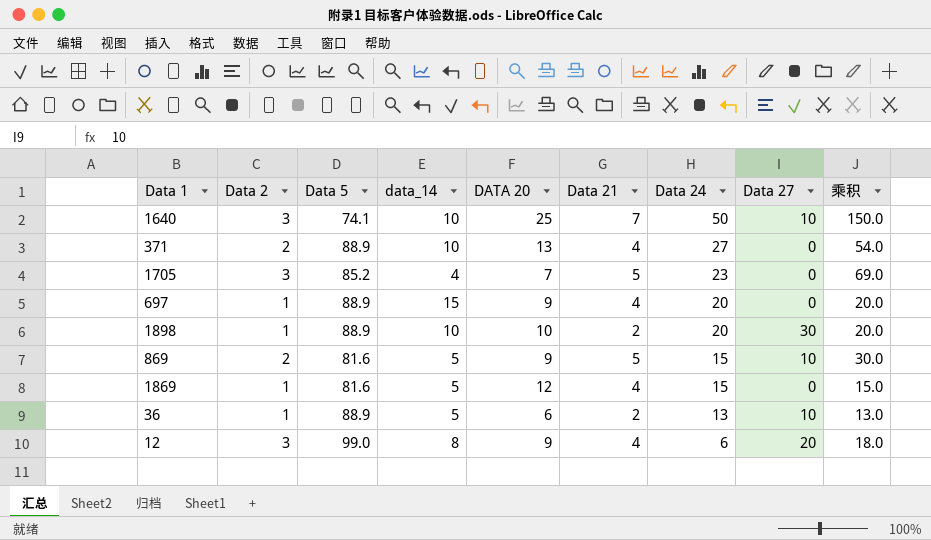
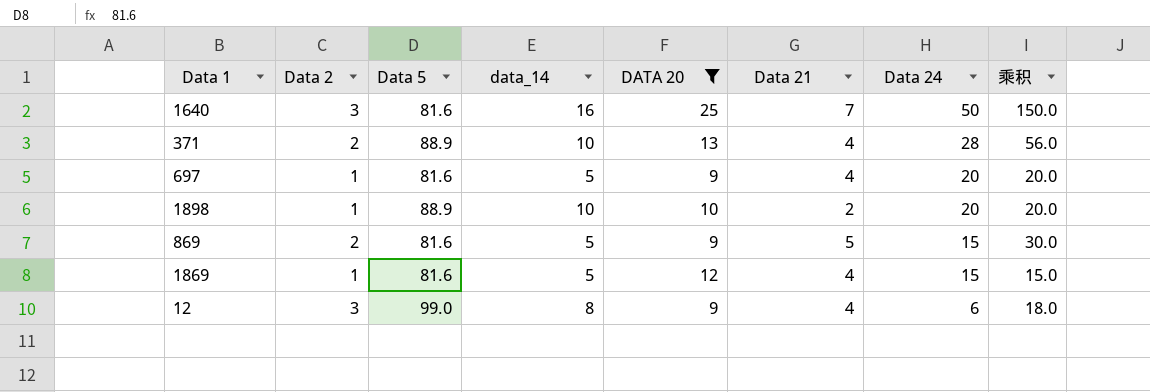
filter: none -> DATA 20 >= 9
column Data 27 | position: 8 -> none
1640 | Data 5: 74.1 -> 81.6
1640 | data_14: 10 -> 16
371 | Data 24: 27 -> 28
371 | 乘积: 54.0 -> 56.0
697 | Data 5: 88.9 -> 81.6
697 | data_14: 15 -> 5

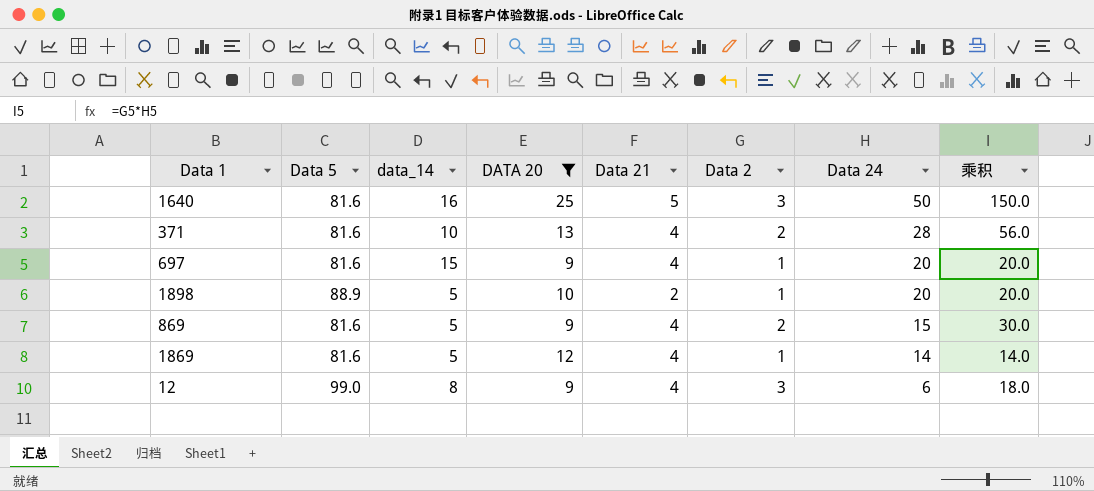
column Data 2 | position: 2 -> 6
1640 | Data 21: 7 -> 5
371 | Data 5: 88.9 -> 81.6
697 | data_14: 5 -> 15
1898 | data_14: 10 -> 5
869 | Data 21: 5 -> 4
1869 | Data 24: 15 -> 14
1869 | 乘积: 15.0 -> 14.0

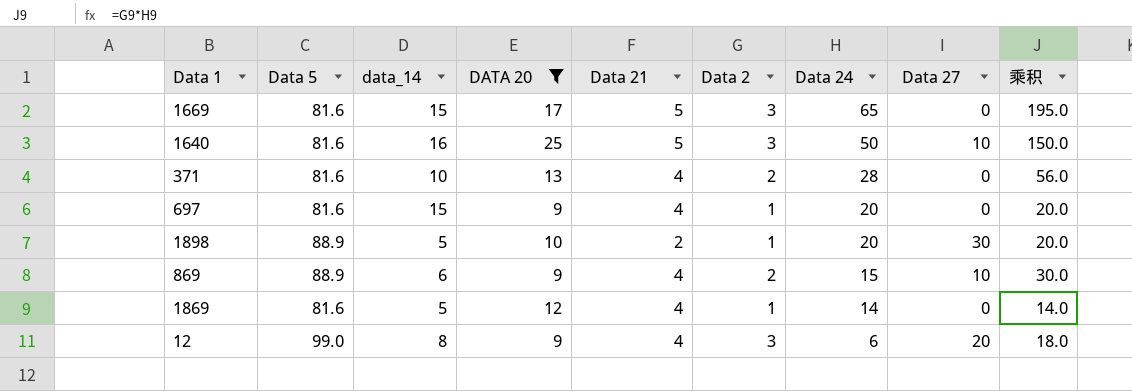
column Data 27 | position: none -> 8
row 1669: none -> 81.6 | 15 | 17 | 5 | 3 | 65 | 0 | 195.0
869 | Data 5: 81.6 -> 88.9
869 | data_14: 5 -> 6

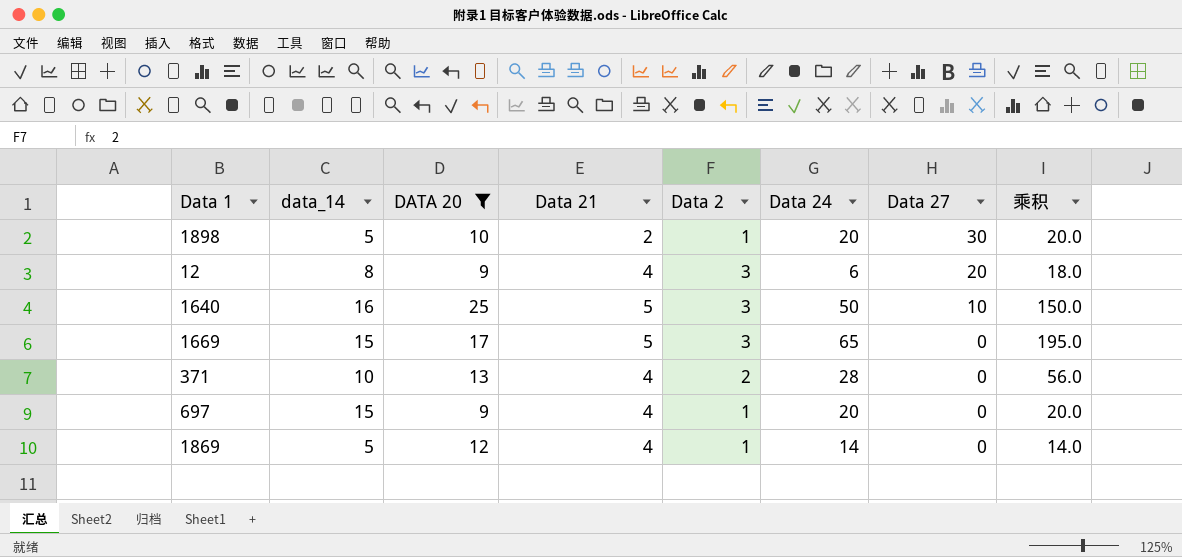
row order: Data 24 descending -> Data 27 descending
column Data 5 | position: 2 -> none
row 869: 88.9 | 6 | 9 | 4 | 2 | 15 | 10 | 30.0 -> none

